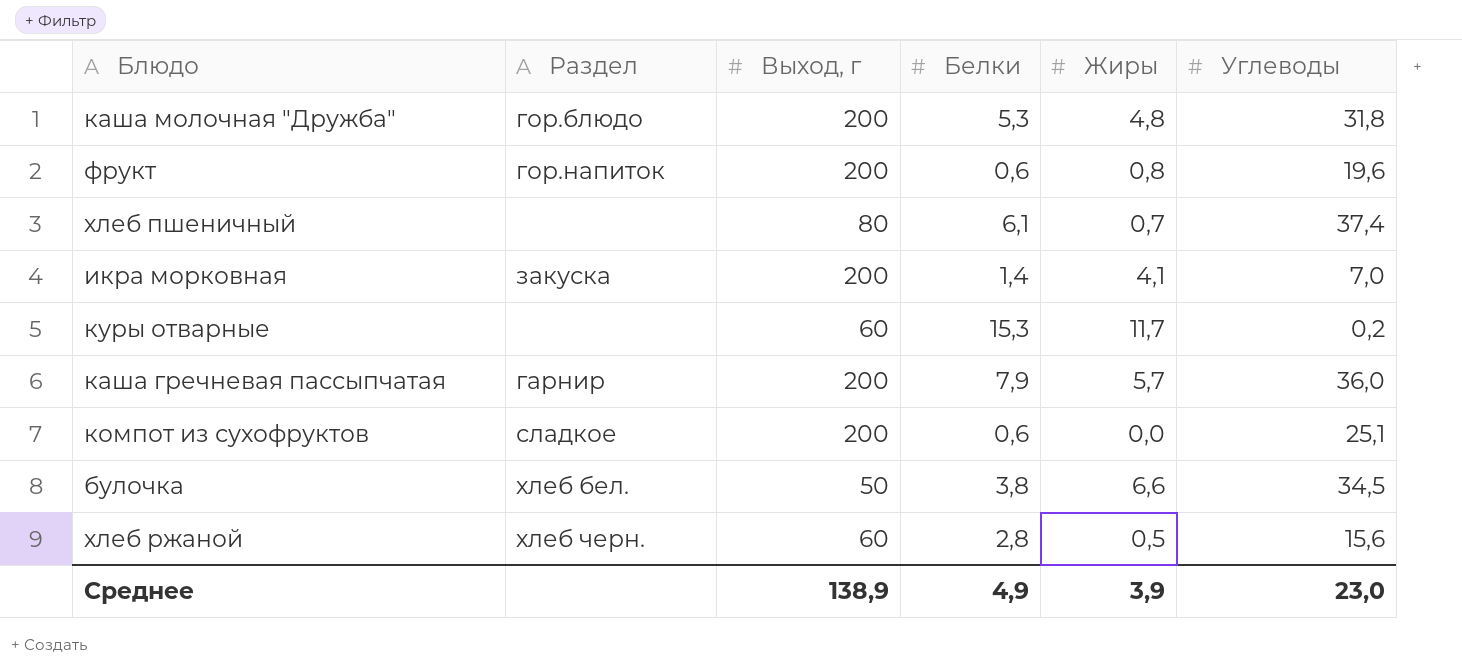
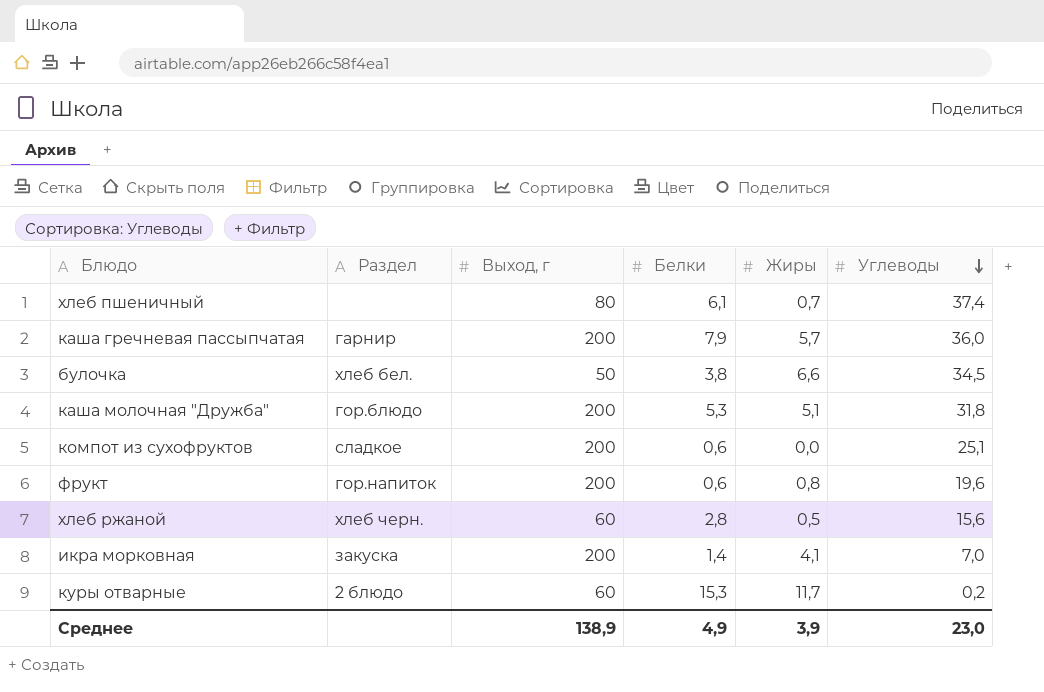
row order: none -> Углеводы descending
каша молочная "Дружба" | Жиры: 4,8 -> 5,1
куры отварные | Раздел: none -> 2 блюдо

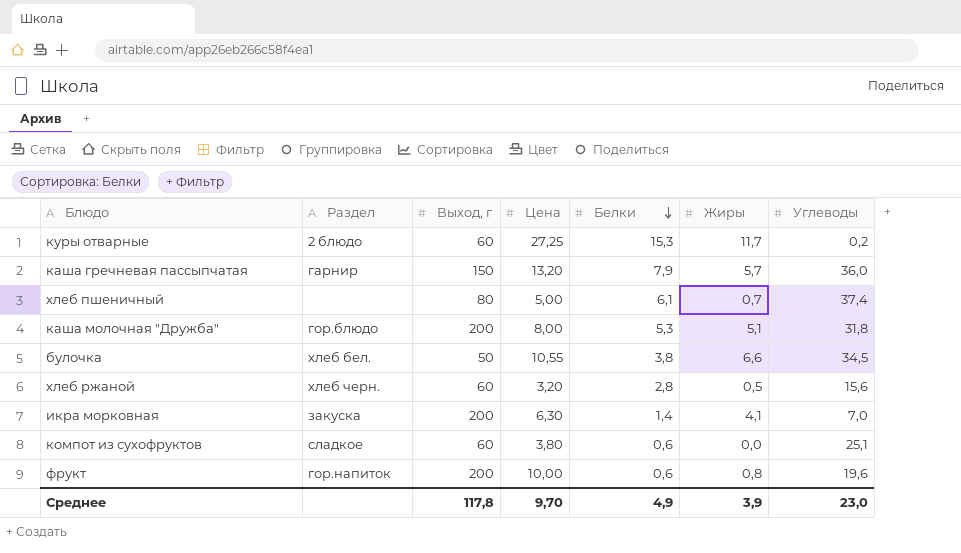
row order: Углеводы descending -> Белки descending
column Цена | position: none -> 4
каша гречневая пассыпчатая | Выход, г: 200 -> 150
компот из сухофруктов | Выход, г: 200 -> 60
Среднее | Выход, г: 138,9 -> 117,8

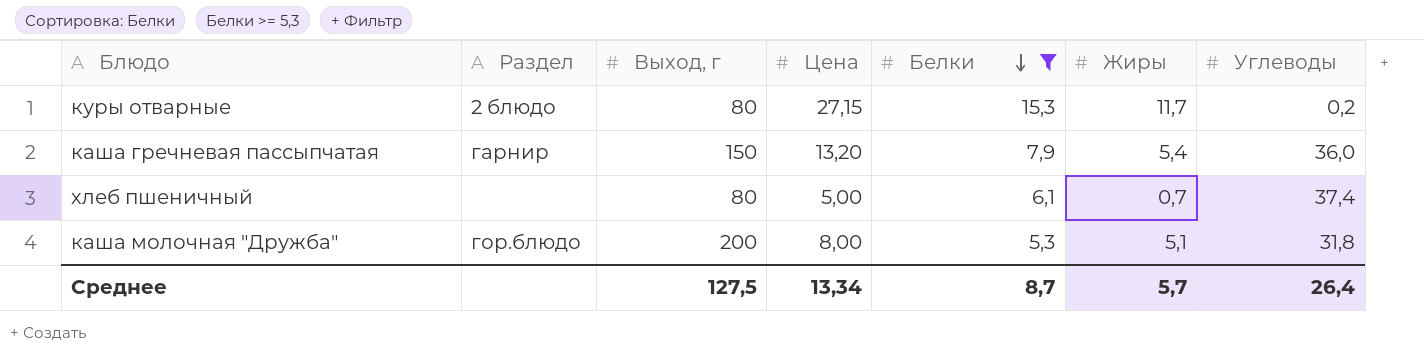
filter: none -> Белки >= 5,3
куры отварные | Выход, г: 60 -> 80
куры отварные | Цена: 27,25 -> 27,15
каша гречневая пассыпчатая | Жиры: 5,7 -> 5,4
Среднее | Выход, г: 117,8 -> 127,5
Среднее | Цена: 9,70 -> 13,34
Среднее | Белки: 4,9 -> 8,7
Среднее | Жиры: 3,9 -> 5,7
Среднее | Углеводы: 23,0 -> 26,4

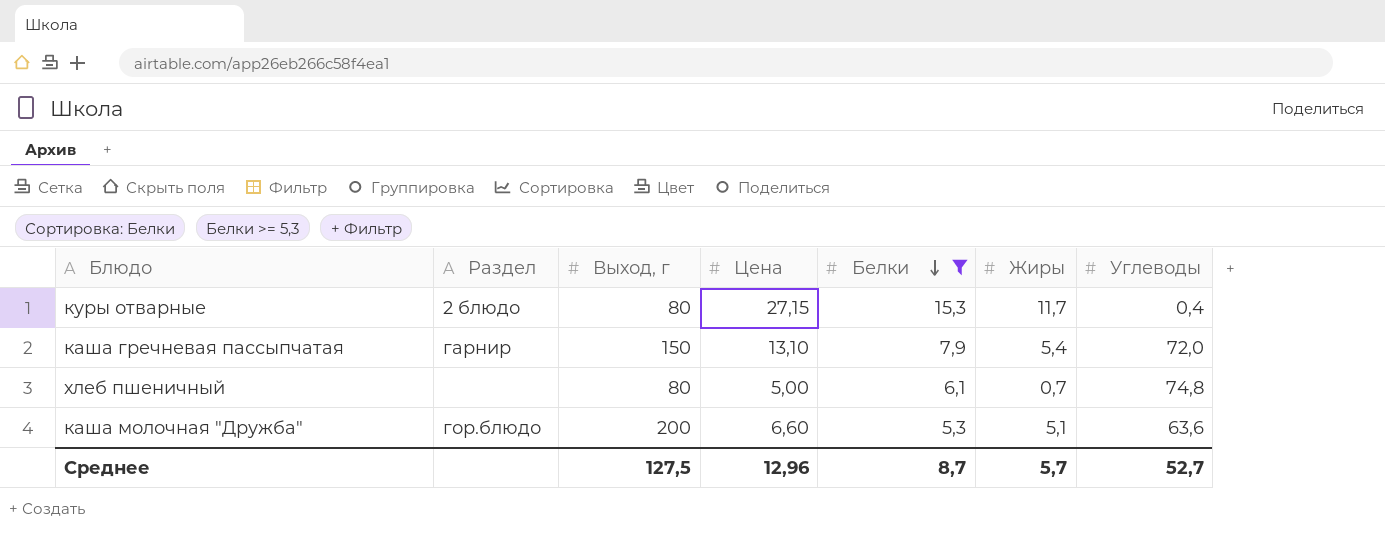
куры отварные | Углеводы: 0,2 -> 0,4
каша гречневая пассыпчатая | Цена: 13,20 -> 13,10
каша гречневая пассыпчатая | Углеводы: 36,0 -> 72,0
хлеб пшеничный | Углеводы: 37,4 -> 74,8
каша молочная "Дружба" | Цена: 8,00 -> 6,60
каша молочная "Дружба" | Углеводы: 31,8 -> 63,6
Среднее | Цена: 13,34 -> 12,96
Среднее | Углеводы: 26,4 -> 52,7

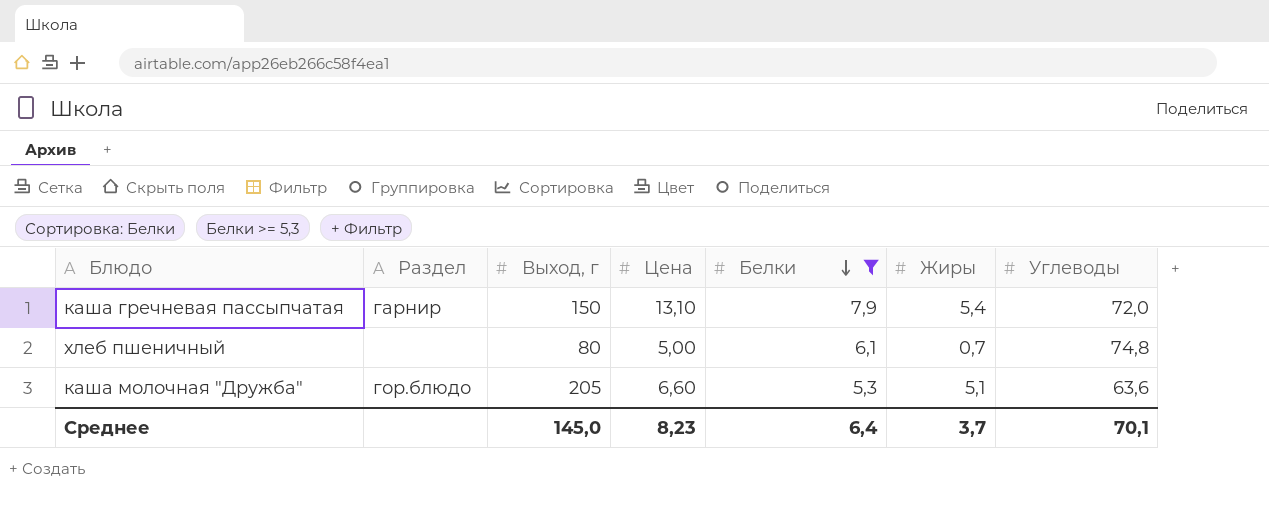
row куры отварные: 2 блюдо | 80 | 27,15 | 15,3 | 11,7 | 0,4 -> none
каша молочная "Дружба" | Выход, г: 200 -> 205
Среднее | Выход, г: 127,5 -> 145,0
Среднее | Цена: 12,96 -> 8,23
Среднее | Белки: 8,7 -> 6,4
Среднее | Жиры: 5,7 -> 3,7
Среднее | Углеводы: 52,7 -> 70,1

